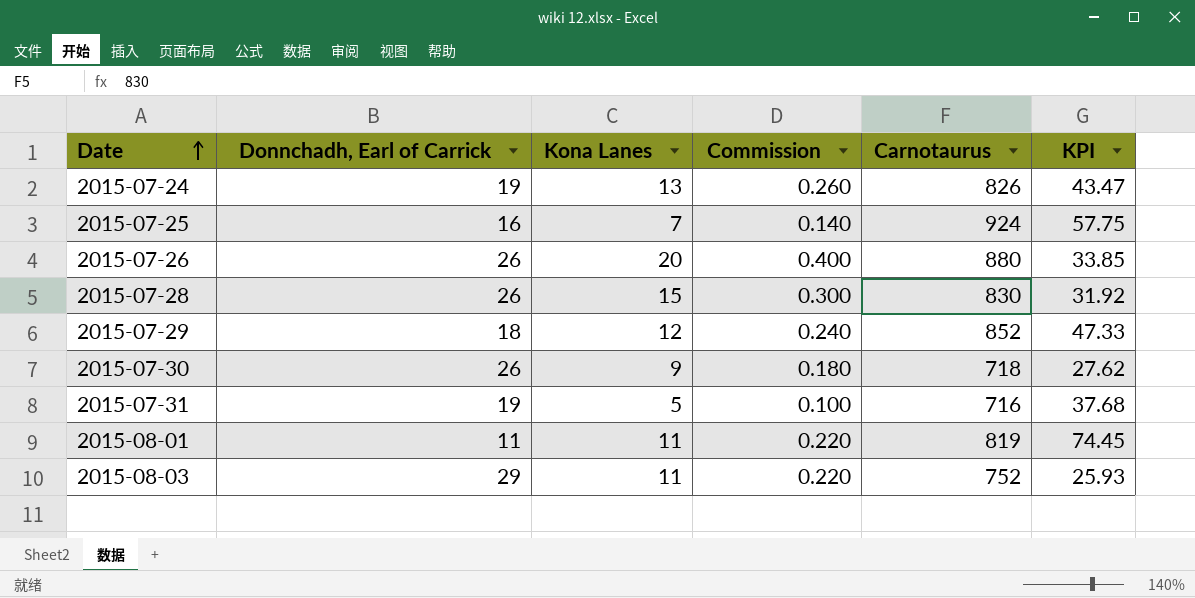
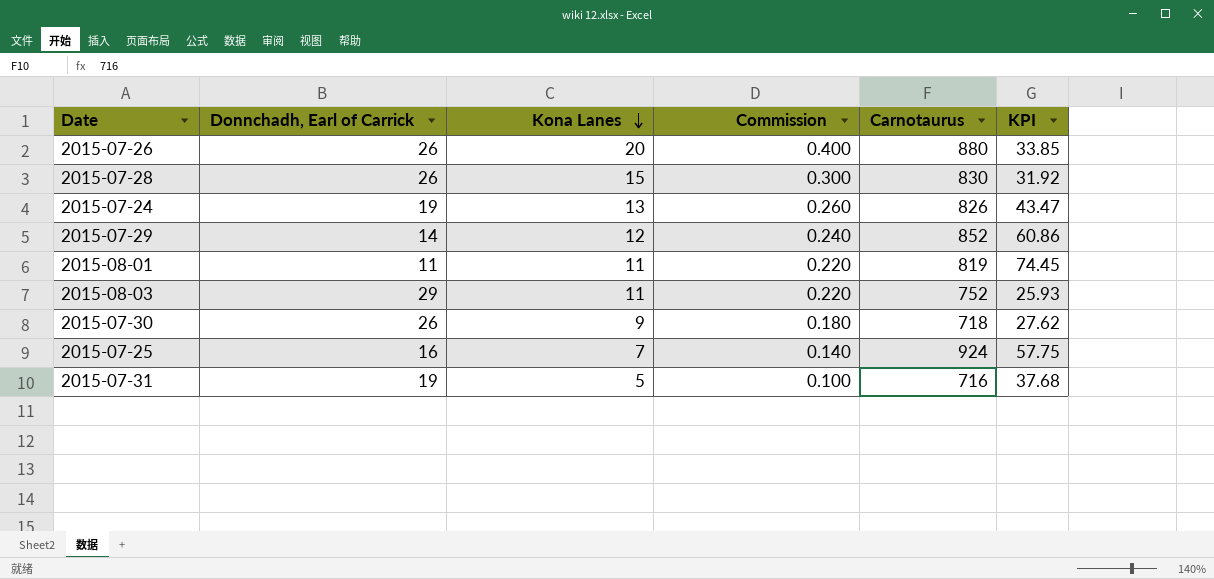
row order: Date ascending -> Kona Lanes descending
2015-07-29 | Donnchadh, Earl of Carrick: 18 -> 14
2015-07-29 | KPI: 47.33 -> 60.86

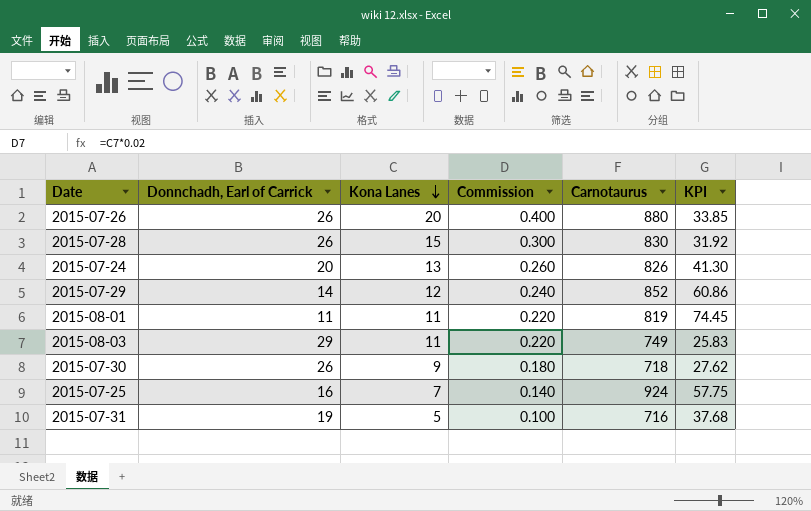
2015-07-24 | Donnchadh, Earl of Carrick: 19 -> 20
2015-07-24 | KPI: 43.47 -> 41.30
2015-08-03 | Carnotaurus: 752 -> 749
2015-08-03 | KPI: 25.93 -> 25.83

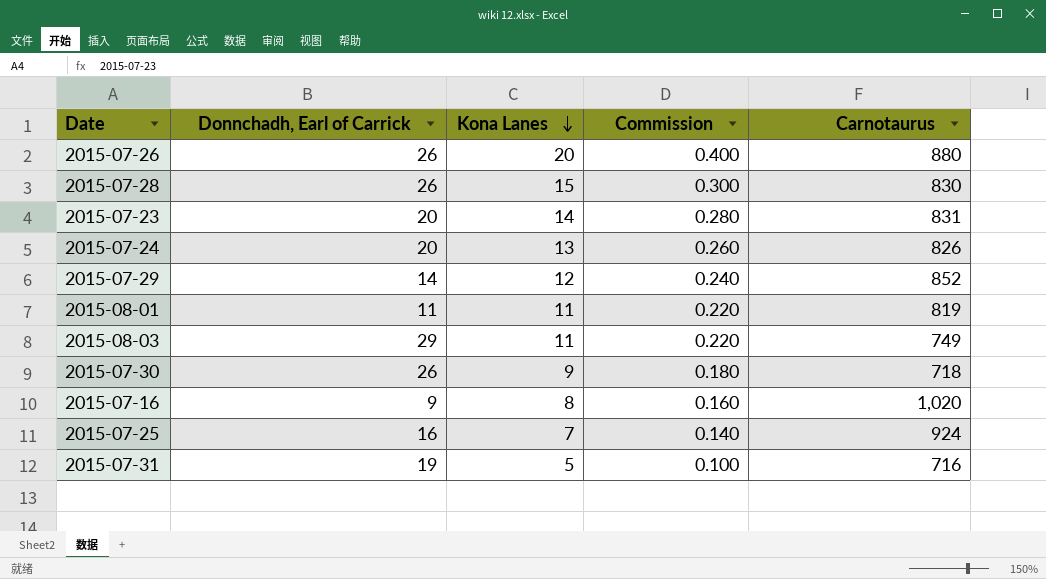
column KPI | formula: [Carnotaurus] / [Donnchadh, Earl of Carrick] -> none
row 2015-07-23: none -> 20 | 14 | 0.280 | 831
row 2015-07-16: none -> 9 | 8 | 0.160 | 1,020

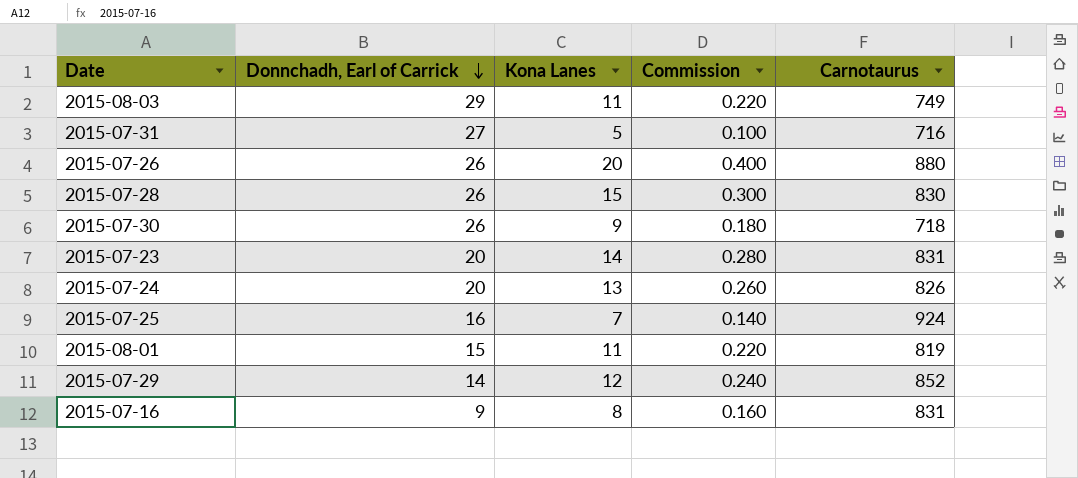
row order: Kona Lanes descending -> Donnchadh, Earl of Carrick descending
2015-07-31 | Donnchadh, Earl of Carrick: 19 -> 27
2015-08-01 | Donnchadh, Earl of Carrick: 11 -> 15
2015-07-16 | Carnotaurus: 1,020 -> 831

